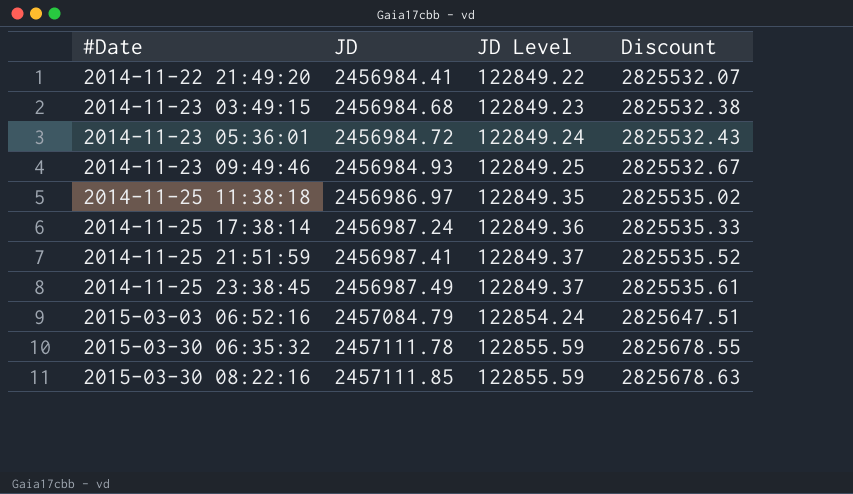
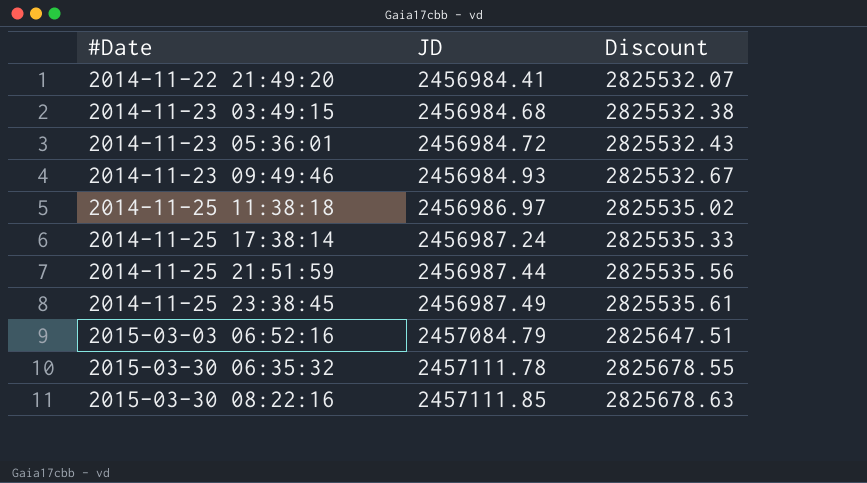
column JD Level | formula: [JD] * 0.05 -> none
2014-11-25 21:51:59 | JD: 2456987.41 -> 2456987.44
2014-11-25 21:51:59 | Discount: 2825535.52 -> 2825535.56

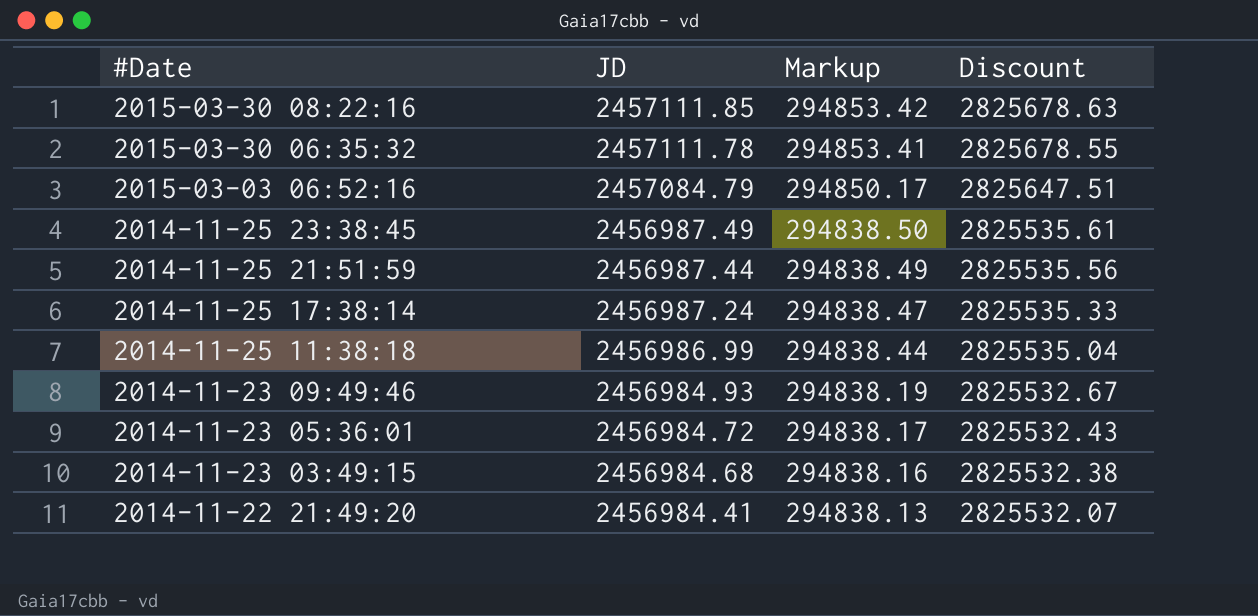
row order: #Date ascending -> #Date descending
column Markup | formula: none -> [JD] * 0.12
2014-11-25 11:38:18 | JD: 2456986.97 -> 2456986.99
2014-11-25 11:38:18 | Discount: 2825535.02 -> 2825535.04

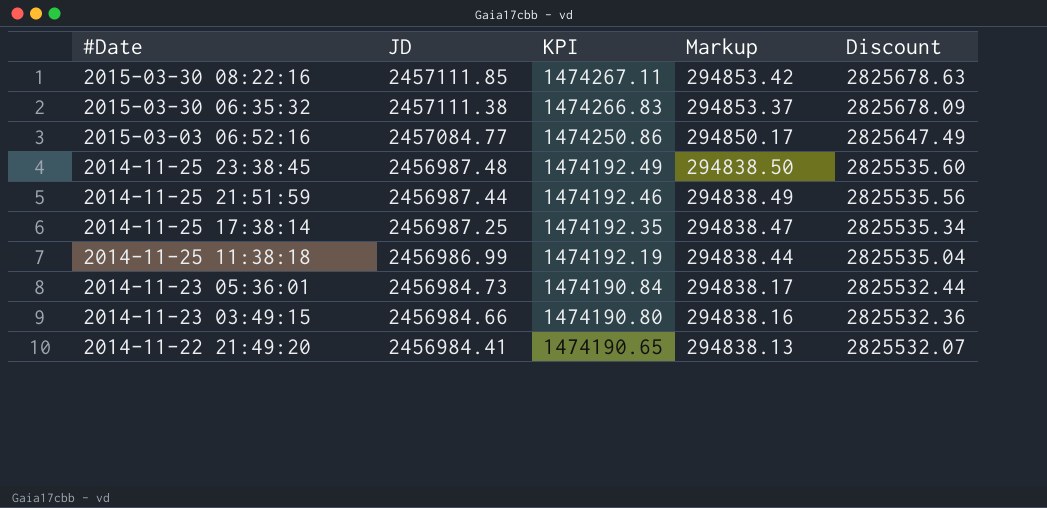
column KPI | formula: none -> [JD] * 0.6
row 2014-11-23 09:49:46: 2456984.93 | 294838.19 | 2825532.67 -> none
2015-03-30 06:35:32 | JD: 2457111.78 -> 2457111.38
2015-03-30 06:35:32 | Markup: 294853.41 -> 294853.37
2015-03-30 06:35:32 | Discount: 2825678.55 -> 2825678.09
2015-03-03 06:52:16 | JD: 2457084.79 -> 2457084.77
2015-03-03 06:52:16 | Discount: 2825647.51 -> 2825647.49
2014-11-25 23:38:45 | JD: 2456987.49 -> 2456987.48
2014-11-25 23:38:45 | Discount: 2825535.61 -> 2825535.60
2014-11-25 17:38:14 | JD: 2456987.24 -> 2456987.25
2014-11-25 17:38:14 | Discount: 2825535.33 -> 2825535.34
2014-11-23 05:36:01 | JD: 2456984.72 -> 2456984.73
2014-11-23 05:36:01 | Discount: 2825532.43 -> 2825532.44
2014-11-23 03:49:15 | JD: 2456984.68 -> 2456984.66
2014-11-23 03:49:15 | Discount: 2825532.38 -> 2825532.36

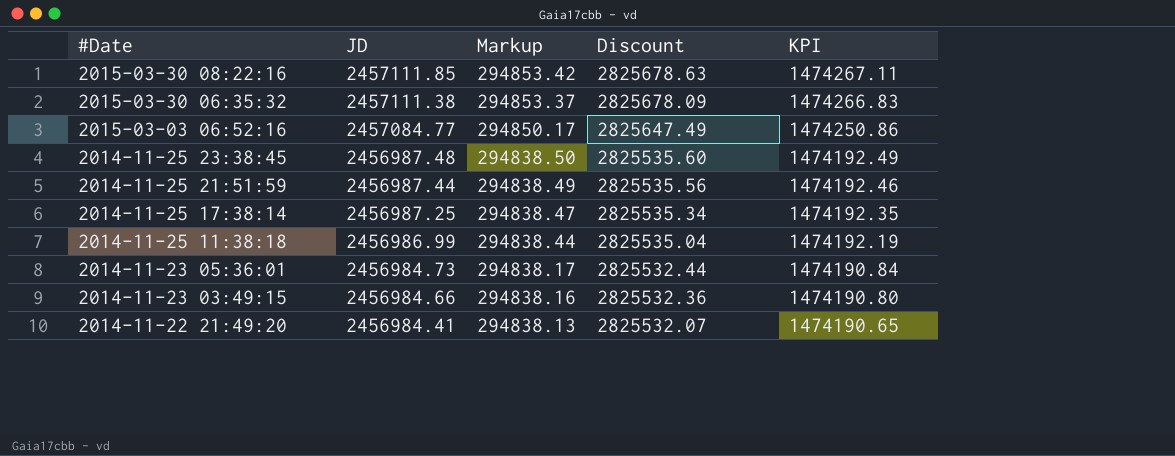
column KPI | position: 3 -> 5

